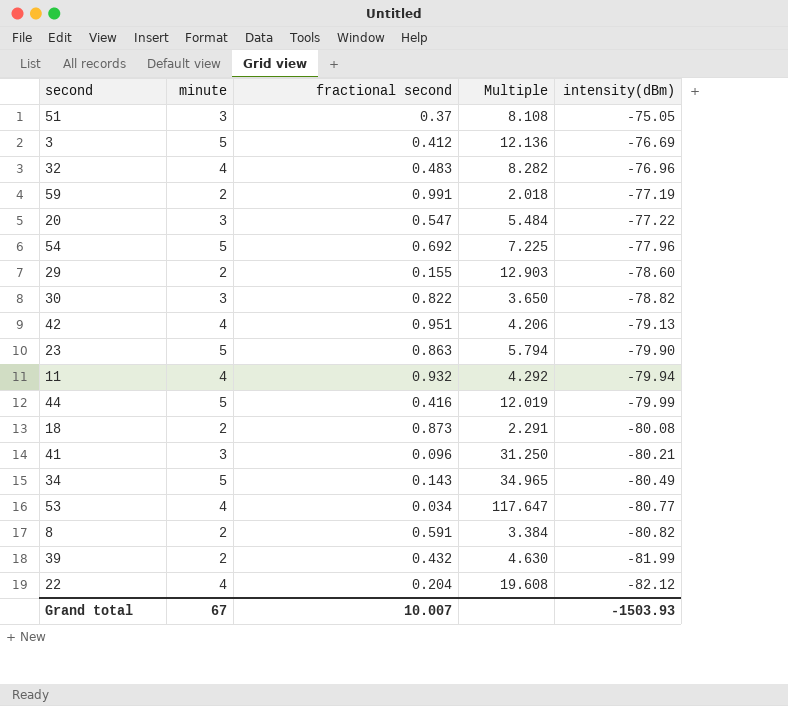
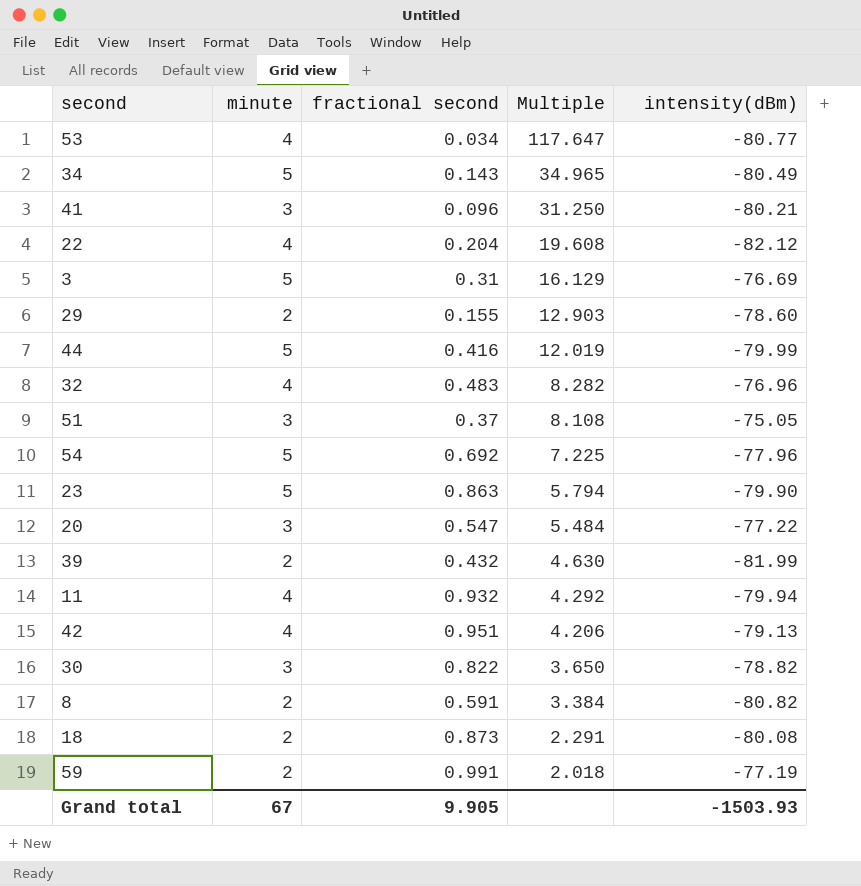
row order: intensity(dBm) descending -> Multiple descending
3 | fractional second: 0.412 -> 0.31
3 | Multiple: 12.136 -> 16.129
Grand total | fractional second: 10.007 -> 9.905

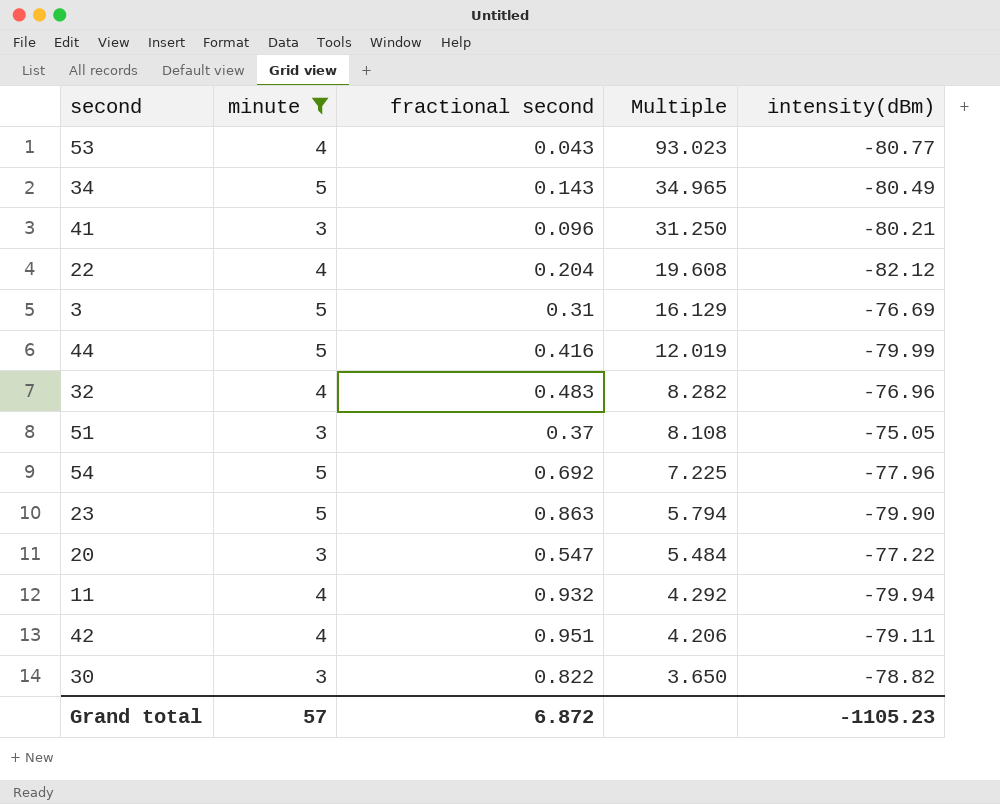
filter: none -> minute != 2
53 | fractional second: 0.034 -> 0.043
53 | Multiple: 117.647 -> 93.023
42 | intensity(dBm): -79.13 -> -79.11
Grand total | minute: 67 -> 57
Grand total | fractional second: 9.905 -> 6.872
Grand total | intensity(dBm): -1503.93 -> -1105.23

